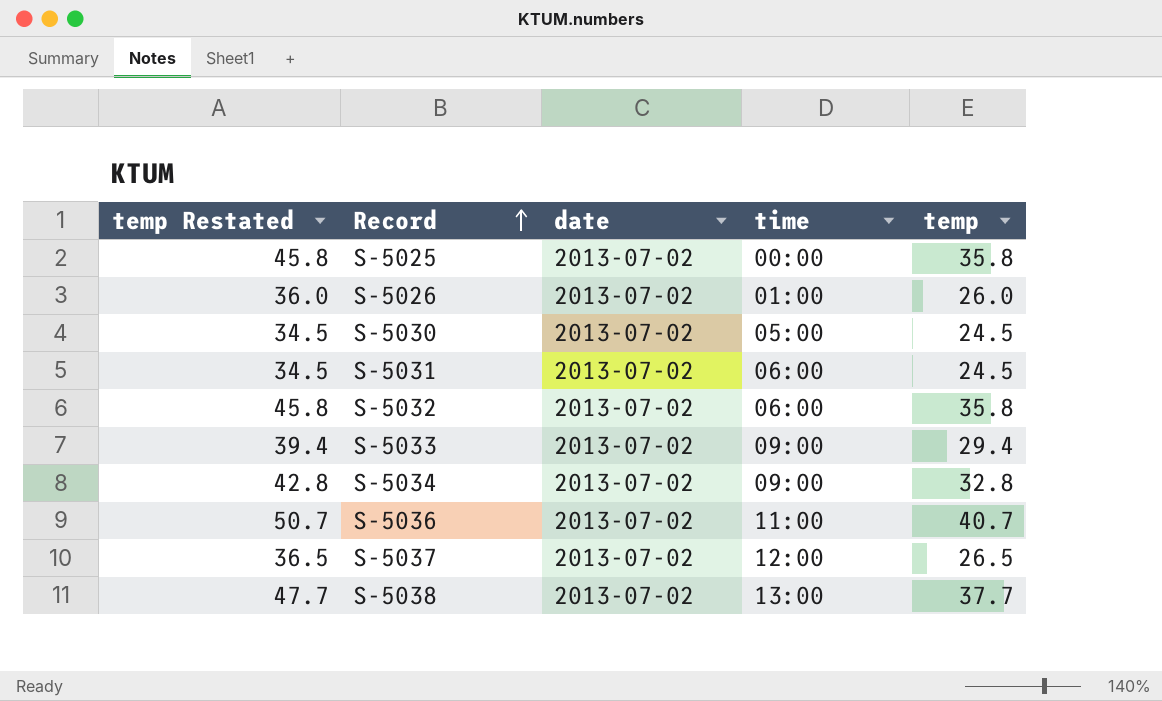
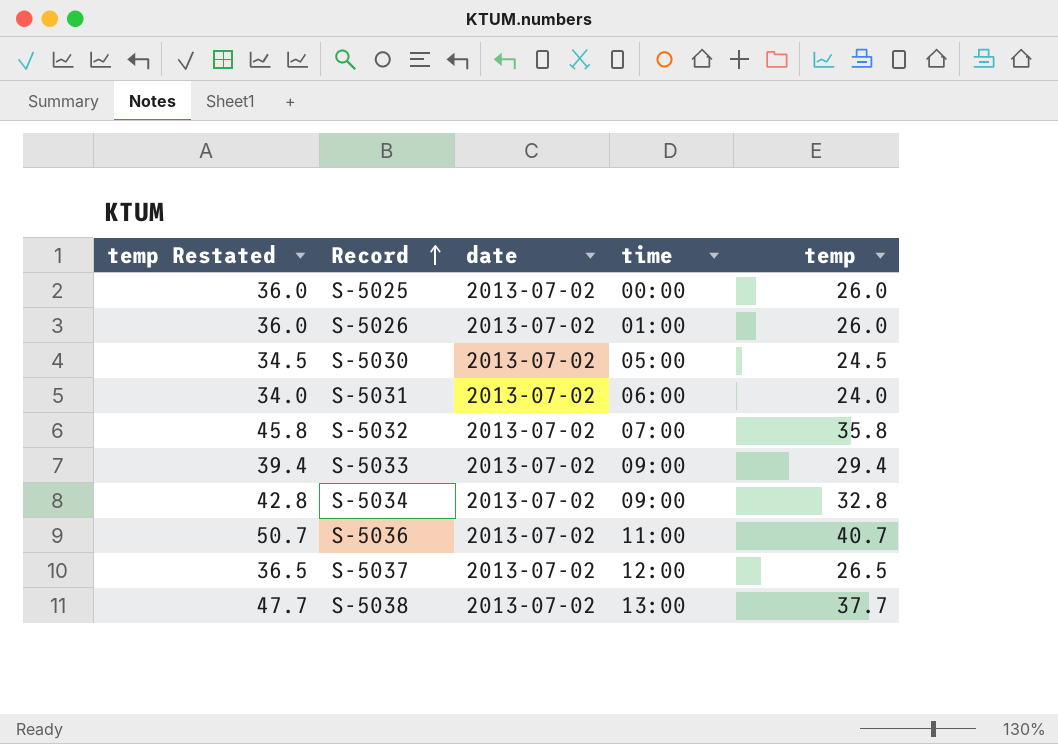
S-5025 | temp Restated: 45.8 -> 36.0
S-5025 | temp: 35.8 -> 26.0
S-5031 | temp Restated: 34.5 -> 34.0
S-5031 | temp: 24.5 -> 24.0
S-5032 | time: 06:00 -> 07:00

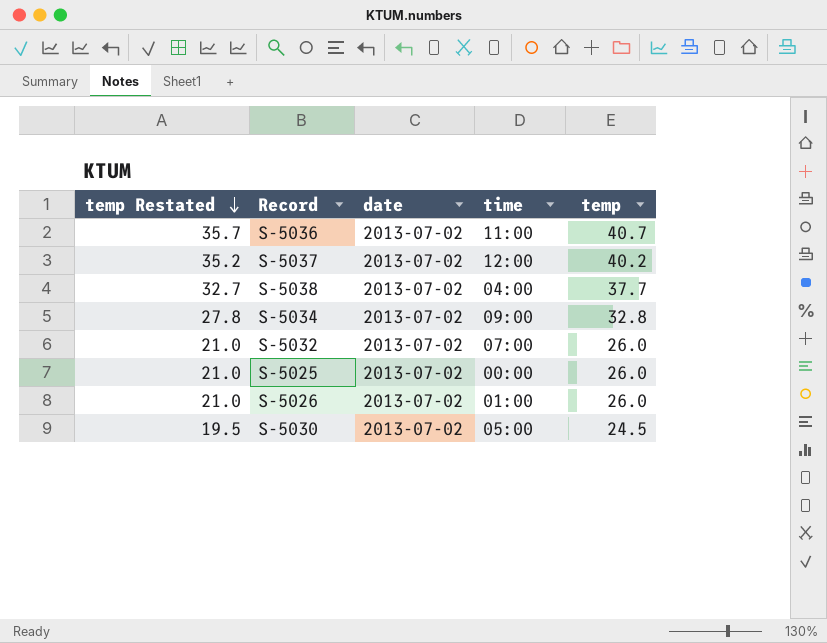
row order: Record ascending -> temp Restated descending
column temp Restated | formula: [temp] + 10 -> [temp] - 5
row S-5031: 34.0 | 2013-07-02 | 06:00 | 24.0 -> none
row S-5033: 39.4 | 2013-07-02 | 09:00 | 29.4 -> none
S-5037 | temp: 26.5 -> 40.2
S-5038 | time: 13:00 -> 04:00
S-5032 | temp: 35.8 -> 26.0

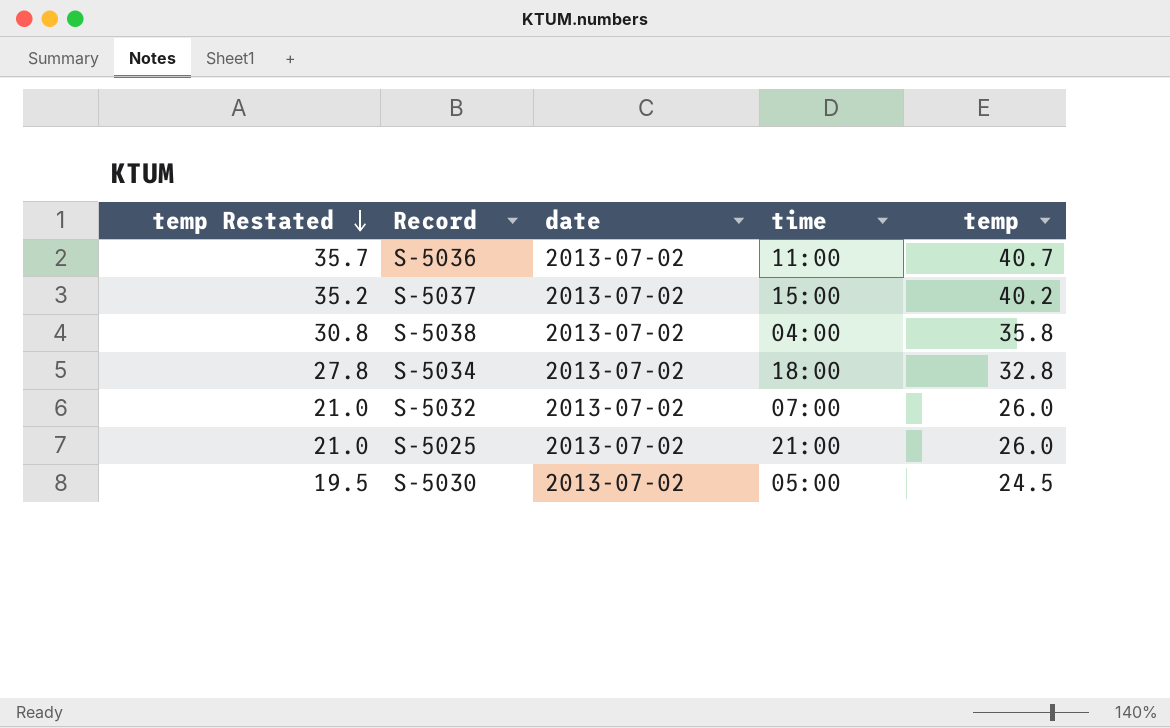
row S-5026: 21.0 | 2013-07-02 | 01:00 | 26.0 -> none
S-5037 | time: 12:00 -> 15:00
S-5038 | temp Restated: 32.7 -> 30.8
S-5038 | temp: 37.7 -> 35.8
S-5034 | time: 09:00 -> 18:00
S-5025 | time: 00:00 -> 21:00

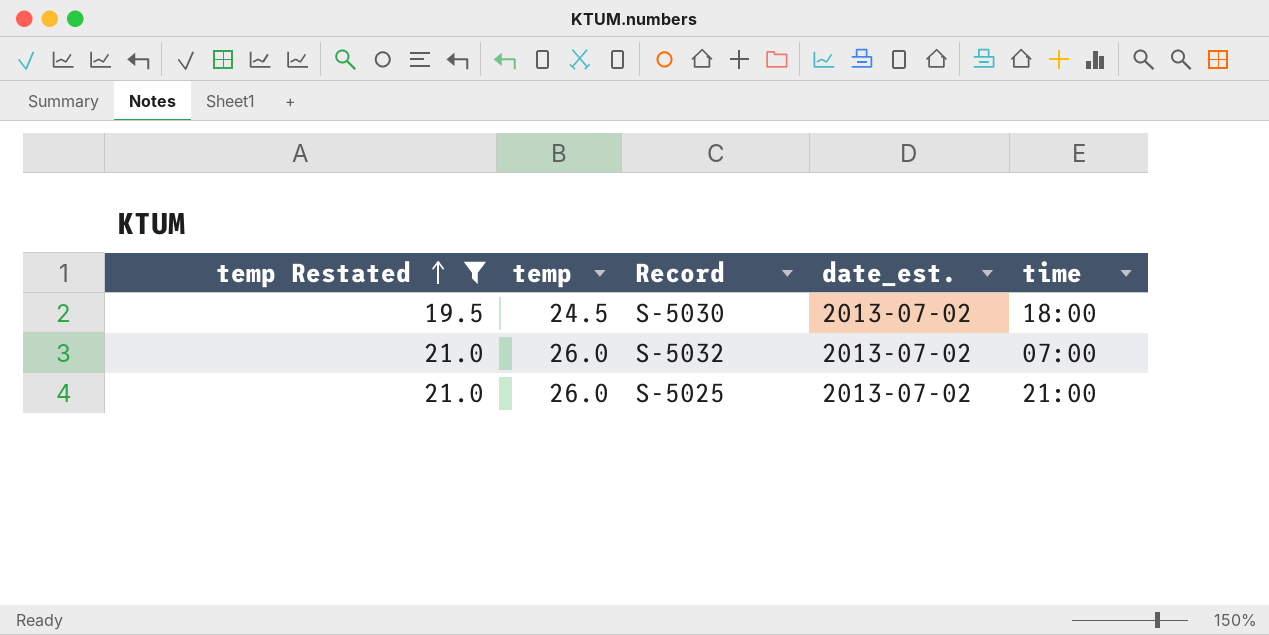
filter: none -> temp Restated <= 21.0
row order: temp Restated descending -> temp Restated ascending
column temp | position: 5 -> 2
column name: date -> date_est.
S-5030 | time: 05:00 -> 18:00

